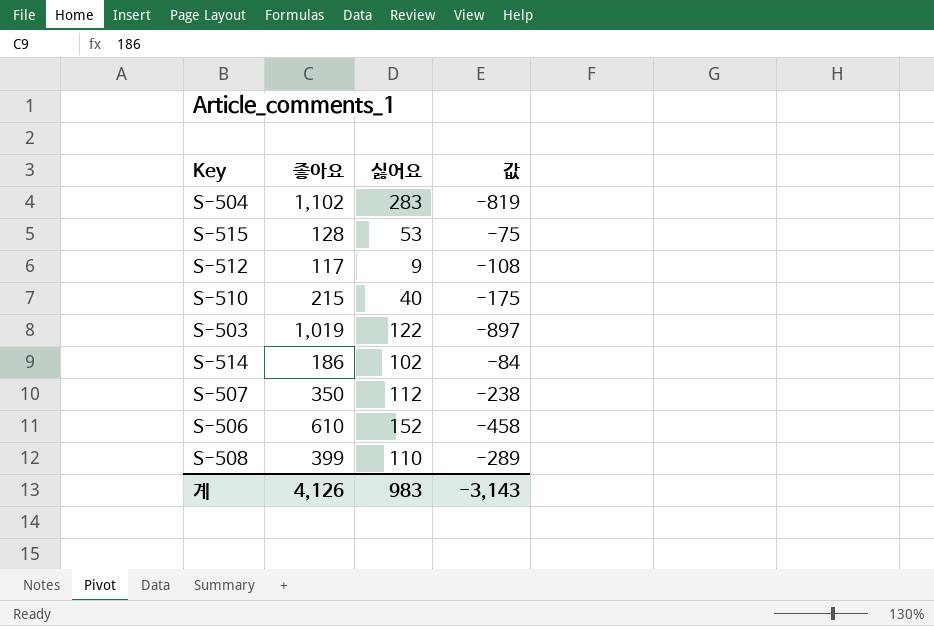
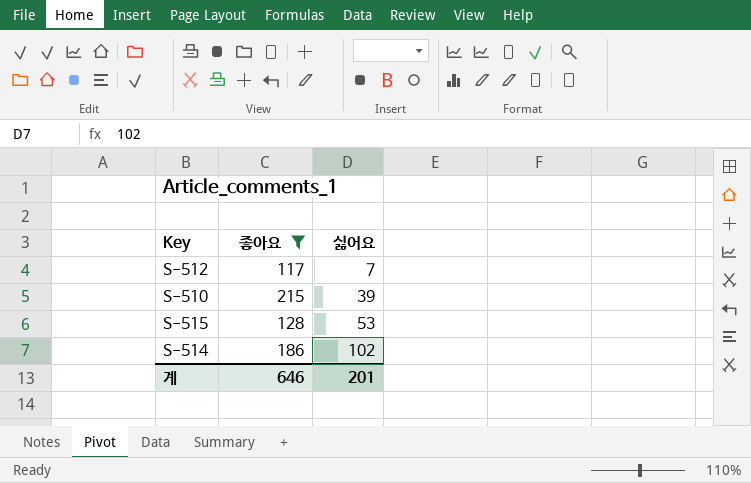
filter: none -> 좋아요 <= 215
row order: none -> 싫어요 ascending
column 값 | formula: [싫어요] - [좋아요] -> none
S-512 | 싫어요: 9 -> 7
S-510 | 싫어요: 40 -> 39
계 | 좋아요: 4,126 -> 646
계 | 싫어요: 983 -> 201

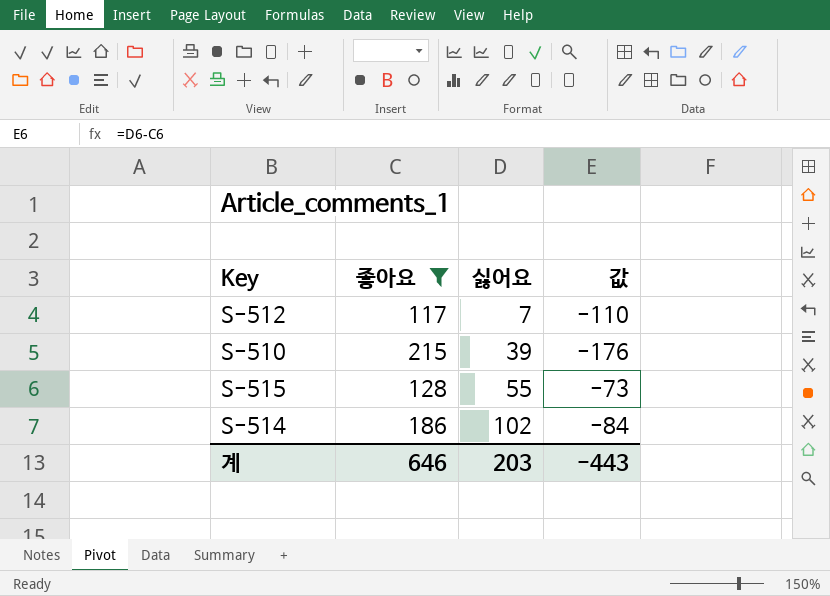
column 값 | formula: none -> [싫어요] - [좋아요]
S-515 | 싫어요: 53 -> 55
계 | 싫어요: 201 -> 203

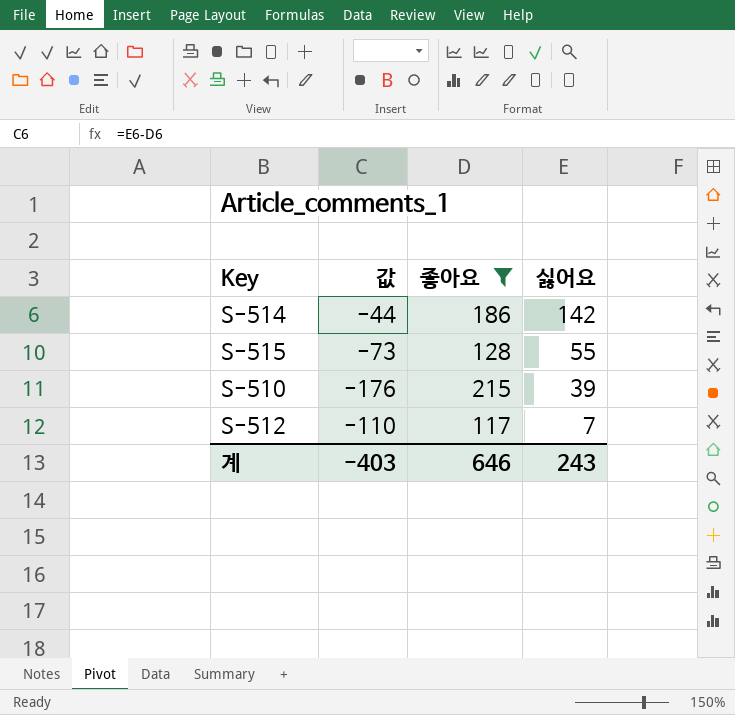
row order: 싫어요 ascending -> 싫어요 descending
column 값 | position: 4 -> 2
S-514 | 값: -84 -> -44
S-514 | 싫어요: 102 -> 142
계 | 값: -443 -> -403
계 | 싫어요: 203 -> 243

